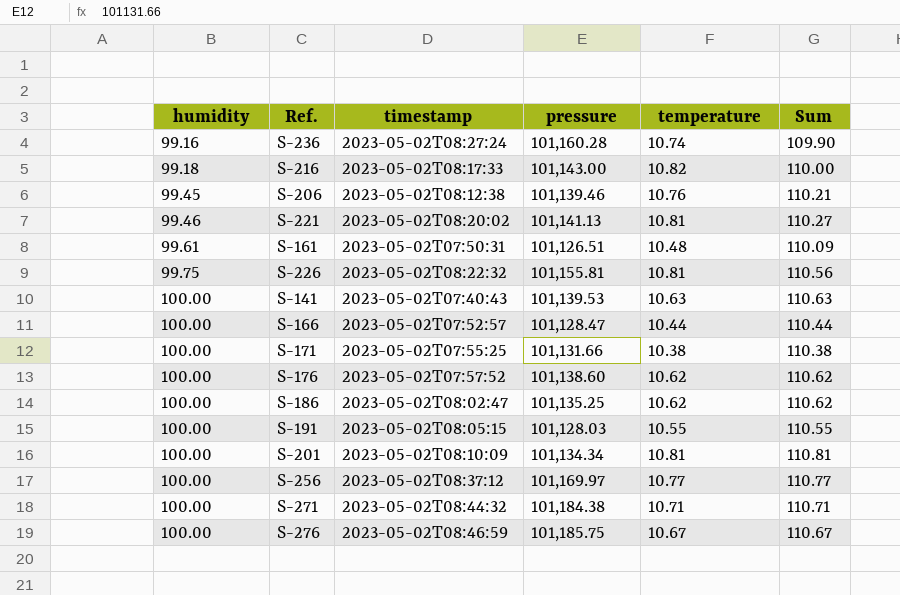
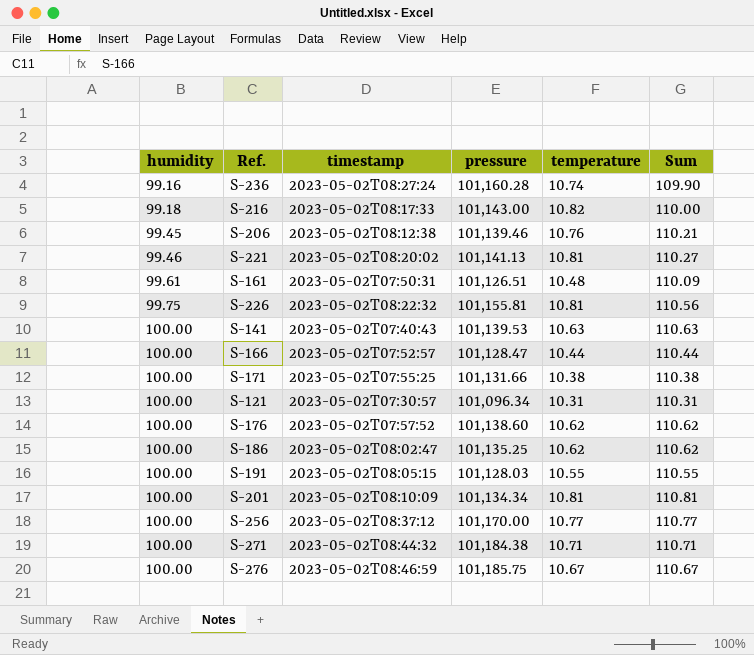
row S-121: none -> 100.00 | 2023-05-02T07:30:57 | 101,096.34 | 10.31 | 110.31
S-256 | pressure: 101,169.97 -> 101,170.00

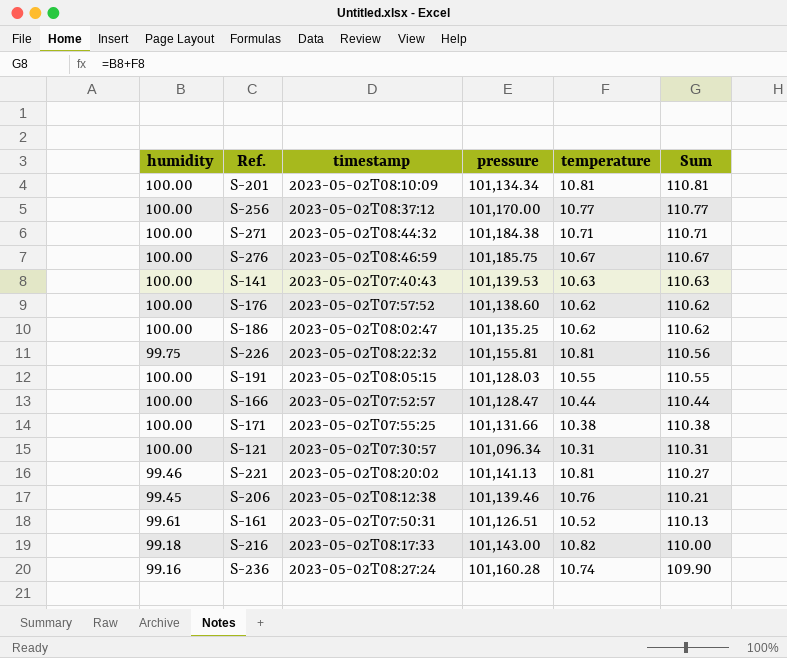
row order: humidity ascending -> Sum descending
S-161 | temperature: 10.48 -> 10.52
S-161 | Sum: 110.09 -> 110.13

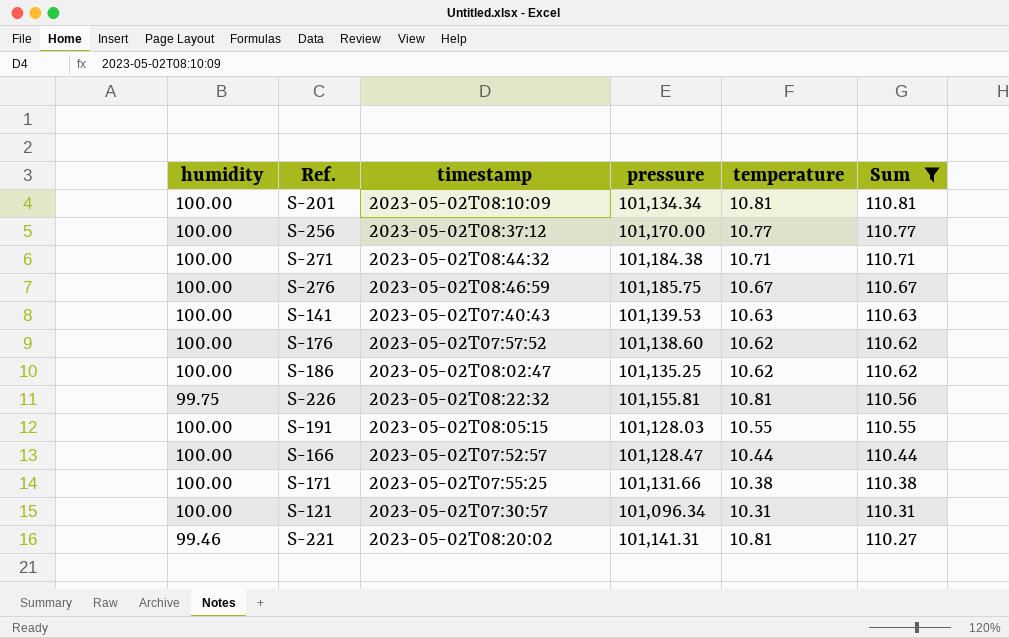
filter: none -> Sum >= 110.27
S-221 | pressure: 101,141.13 -> 101,141.31

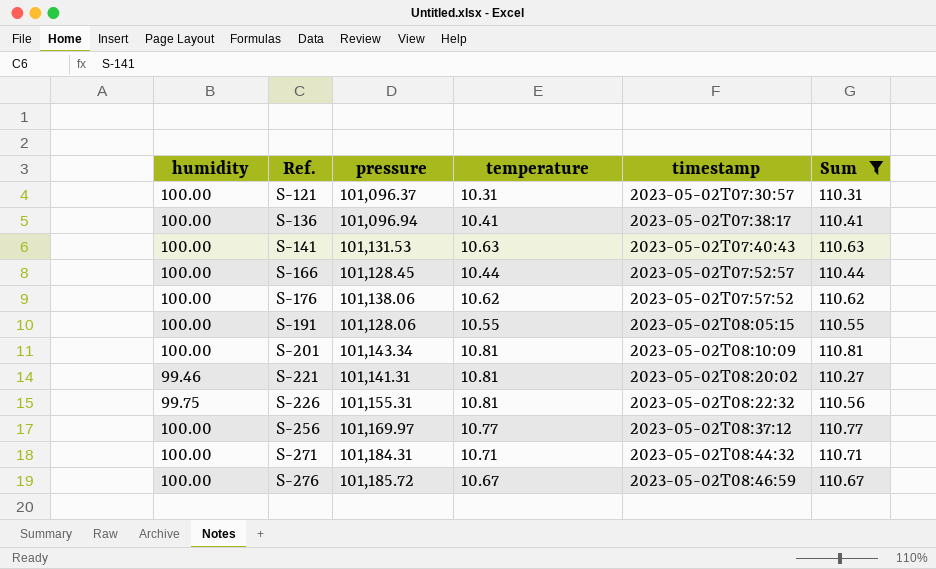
row order: Sum descending -> Ref. ascending
column timestamp | position: 3 -> 5
row S-186: 100.00 | 2023-05-02T08:02:47 | 101,135.25 | 10.62 | 110.62 -> none
row S-171: 100.00 | 2023-05-02T07:55:25 | 101,131.66 | 10.38 | 110.38 -> none
S-121 | pressure: 101,096.34 -> 101,096.37
row S-136: none -> 100.00 | 101,096.94 | 10.41 | 2023-05-02T07:38:17 | 110.41
S-141 | pressure: 101,139.53 -> 101,131.53
S-166 | pressure: 101,128.47 -> 101,128.45
S-176 | pressure: 101,138.60 -> 101,138.06
S-191 | pressure: 101,128.03 -> 101,128.06
S-201 | pressure: 101,134.34 -> 101,143.34
S-226 | pressure: 101,155.81 -> 101,155.31
S-256 | pressure: 101,170.00 -> 101,169.97
S-271 | pressure: 101,184.38 -> 101,184.31
S-276 | pressure: 101,185.75 -> 101,185.72

